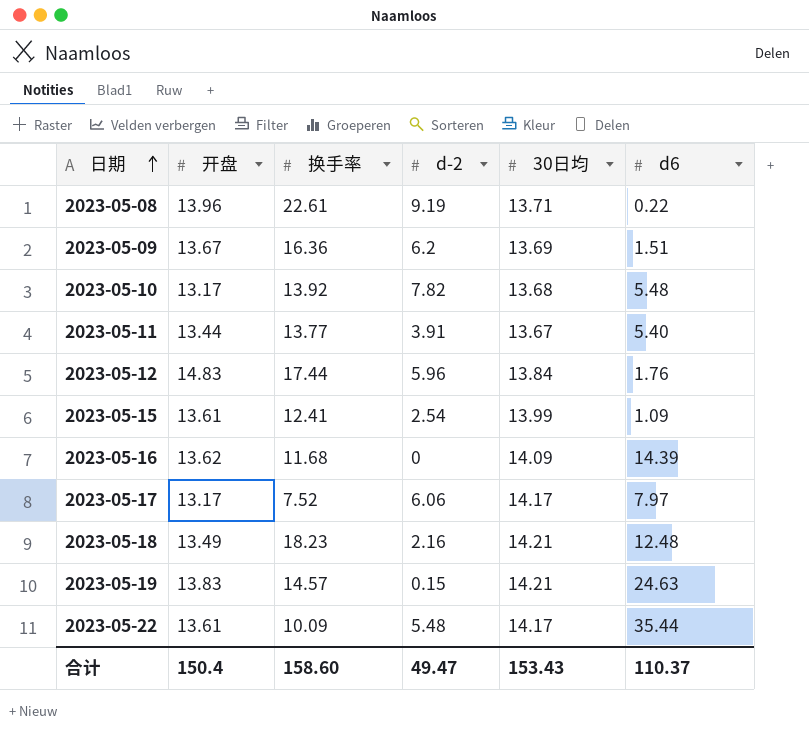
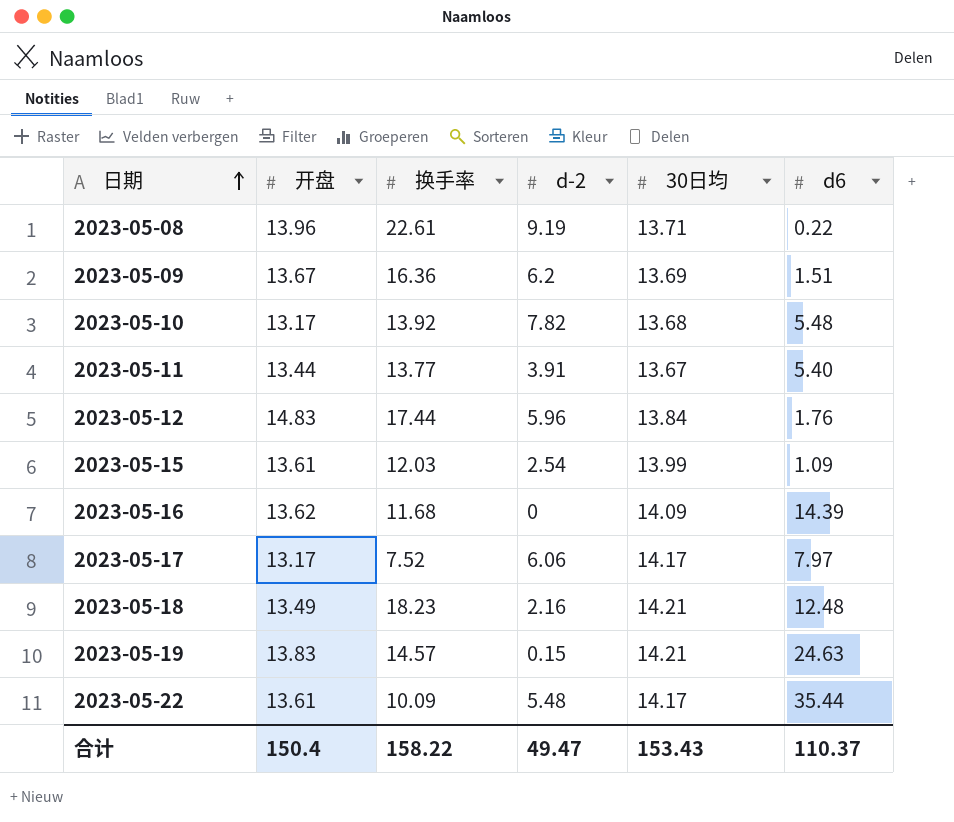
2023-05-15 | 换手率: 12.41 -> 12.03
合计 | 换手率: 158.60 -> 158.22

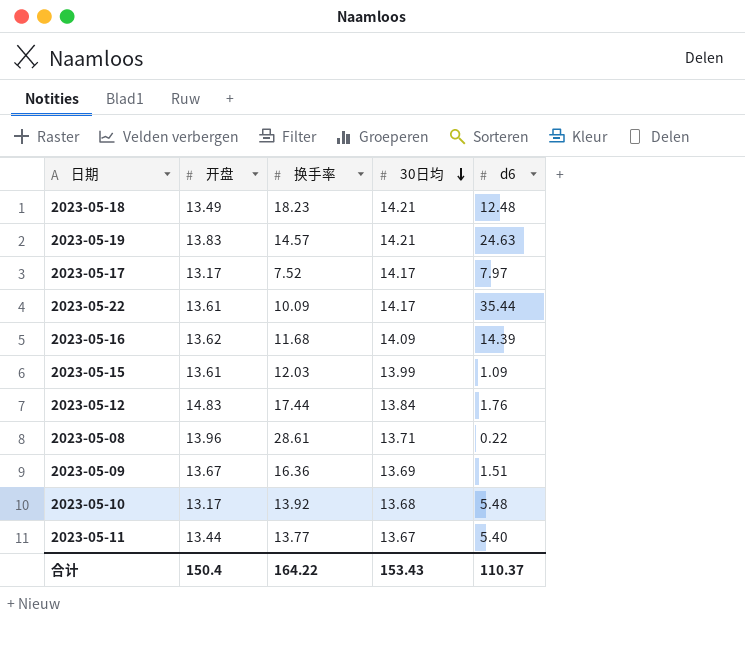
row order: 日期 ascending -> 30日均 descending
column d-2 | position: 4 -> none
2023-05-08 | 换手率: 22.61 -> 28.61
合计 | 换手率: 158.22 -> 164.22

